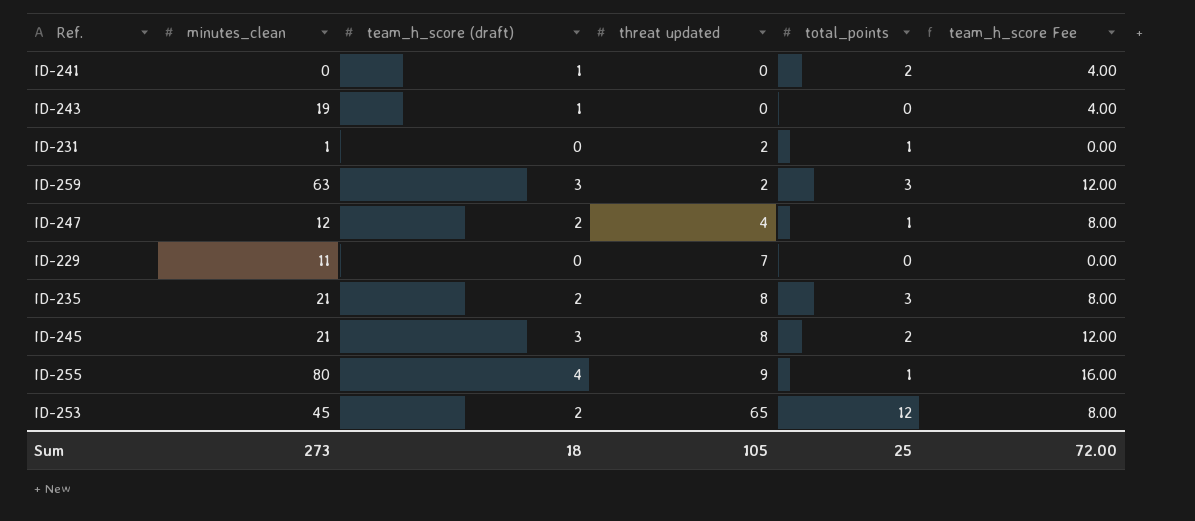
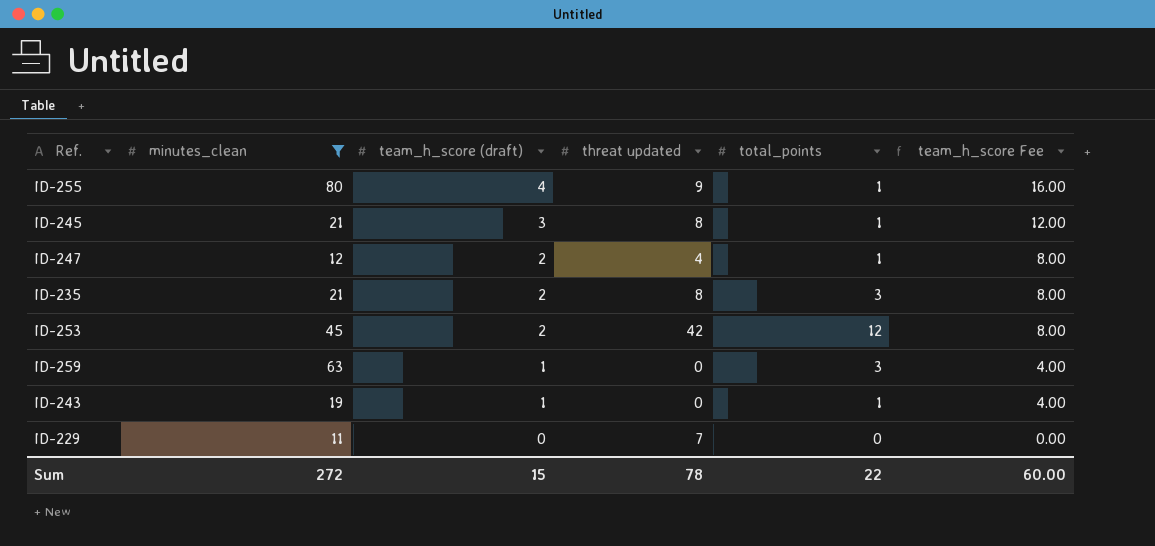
filter: none -> minutes_clean >= 11
row order: threat updated ascending -> team_h_score (draft) descending
ID-245 | total_points: 2 -> 1
ID-253 | threat updated: 65 -> 42
ID-259 | team_h_score (draft): 3 -> 1
ID-259 | threat updated: 2 -> 0
ID-259 | team_h_score Fee: 12.00 -> 4.00
ID-243 | total_points: 0 -> 1
Sum | minutes_clean: 273 -> 272
Sum | team_h_score (draft): 18 -> 15
Sum | threat updated: 105 -> 78
Sum | total_points: 25 -> 22
Sum | team_h_score Fee: 72.00 -> 60.00

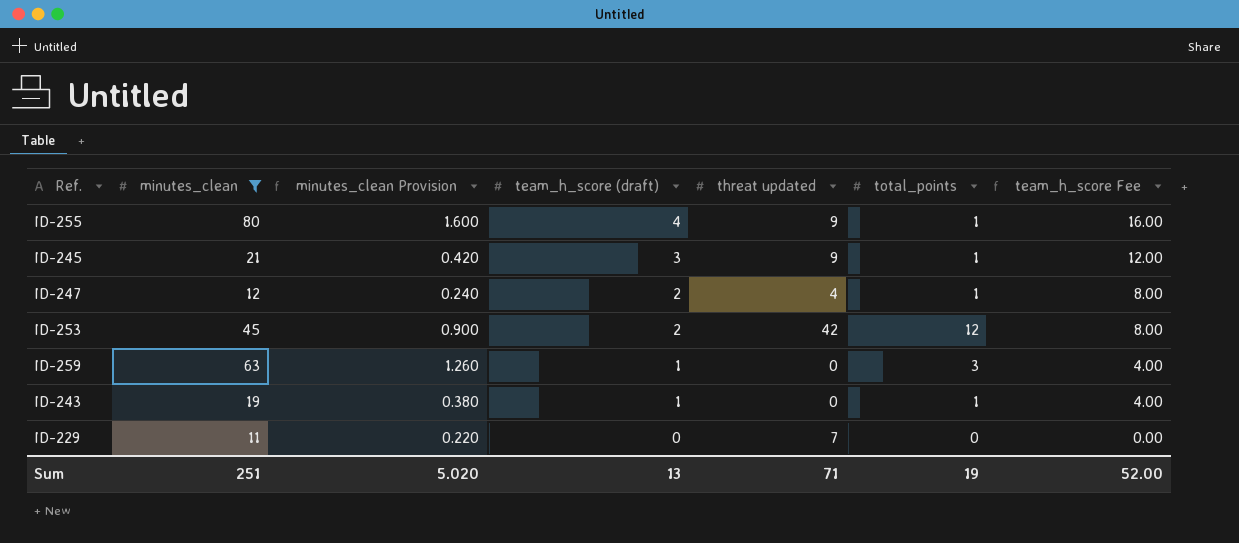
column minutes_clean Provision | formula: none -> [minutes_clean] * 0.02
row ID-235: 21 | 2 | 8 | 3 | 8.00 -> none
ID-245 | threat updated: 8 -> 9
Sum | minutes_clean: 272 -> 251
Sum | team_h_score (draft): 15 -> 13
Sum | threat updated: 78 -> 71
Sum | total_points: 22 -> 19
Sum | team_h_score Fee: 60.00 -> 52.00

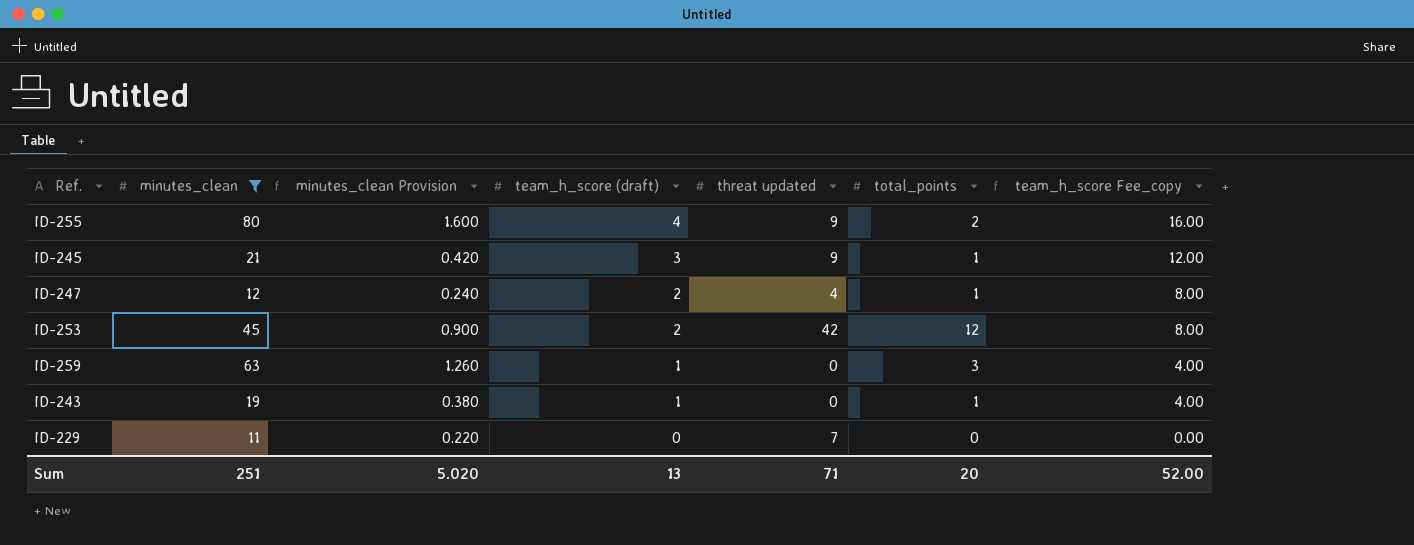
column name: team_h_score Fee -> team_h_score Fee_copy
ID-255 | total_points: 1 -> 2
Sum | total_points: 19 -> 20

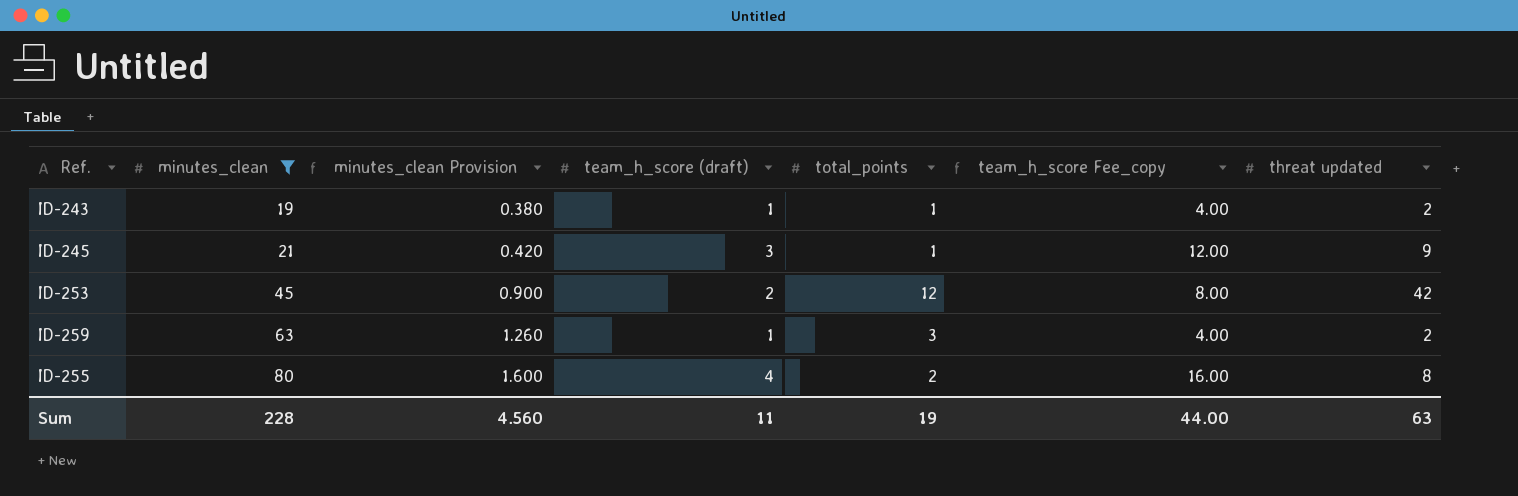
row order: team_h_score (draft) descending -> minutes_clean ascending
column threat updated | position: 5 -> 7
row ID-247: 12 | 0.240 | 2 | 4 | 1 | 8.00 -> none
row ID-229: 11 | 0.220 | 0 | 7 | 0 | 0.00 -> none
ID-243 | threat updated: 0 -> 2
ID-259 | threat updated: 0 -> 2
ID-255 | threat updated: 9 -> 8
Sum | minutes_clean: 251 -> 228
Sum | minutes_clean Provision: 5.020 -> 4.560
Sum | team_h_score (draft): 13 -> 11
Sum | total_points: 20 -> 19
Sum | team_h_score Fee_copy: 52.00 -> 44.00
Sum | threat updated: 71 -> 63

